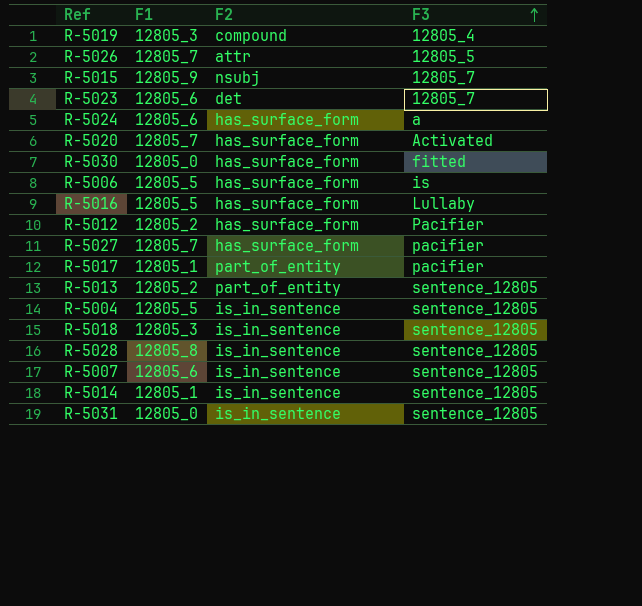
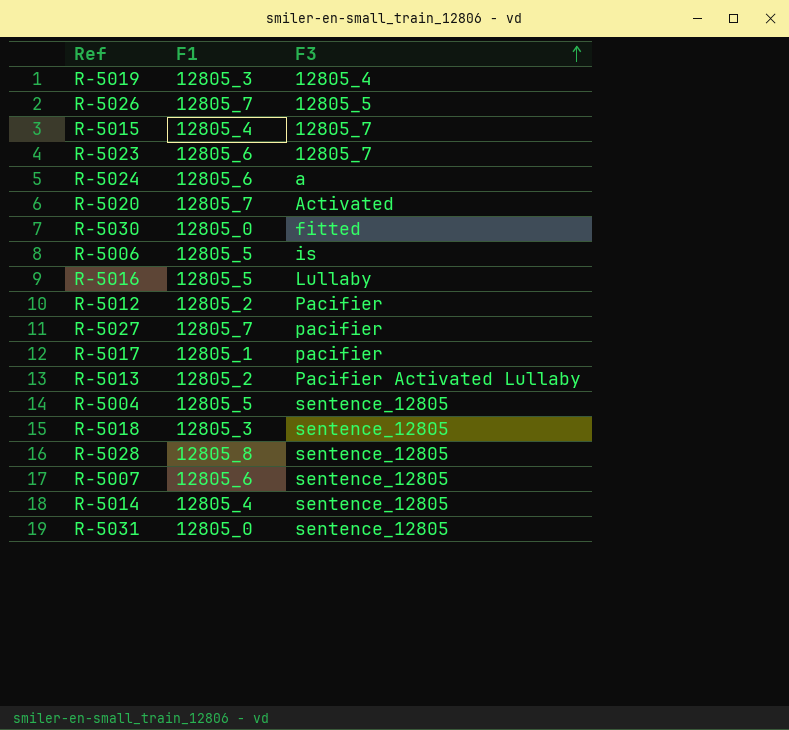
column F2 | position: 3 -> none
R-5015 | F1: 12805_9 -> 12805_4
R-5013 | F3: sentence_12805 -> Pacifier Activated Lullaby
R-5014 | F1: 12805_1 -> 12805_4

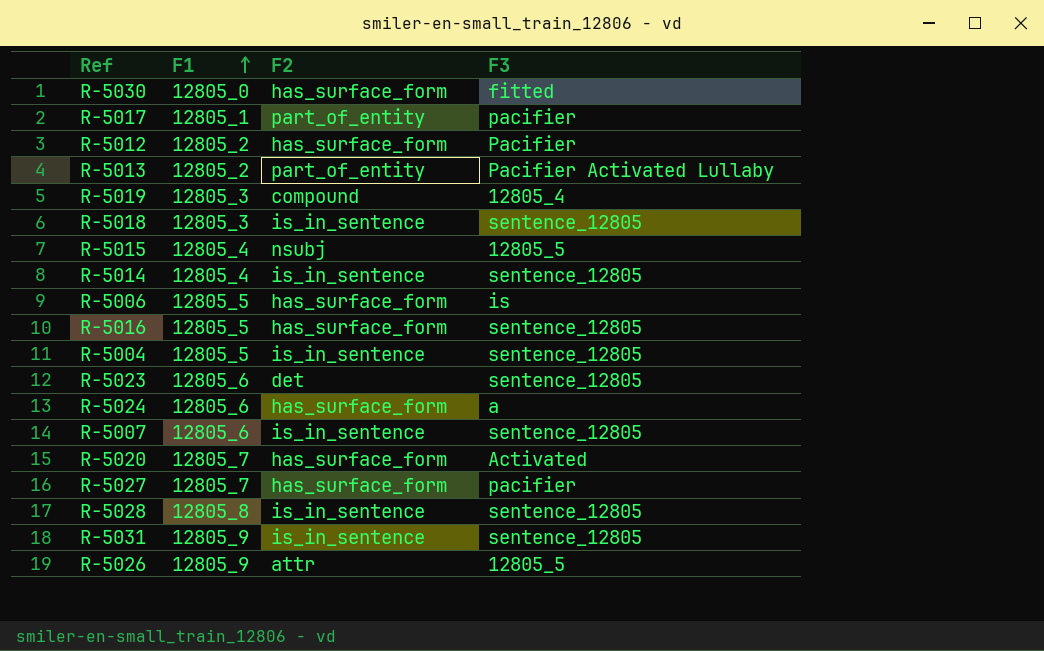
row order: F3 ascending -> F1 ascending
column F2 | position: none -> 3
R-5015 | F3: 12805_7 -> 12805_5
R-5016 | F3: Lullaby -> sentence_12805
R-5023 | F3: 12805_7 -> sentence_12805
R-5031 | F1: 12805_0 -> 12805_9
R-5026 | F1: 12805_7 -> 12805_9

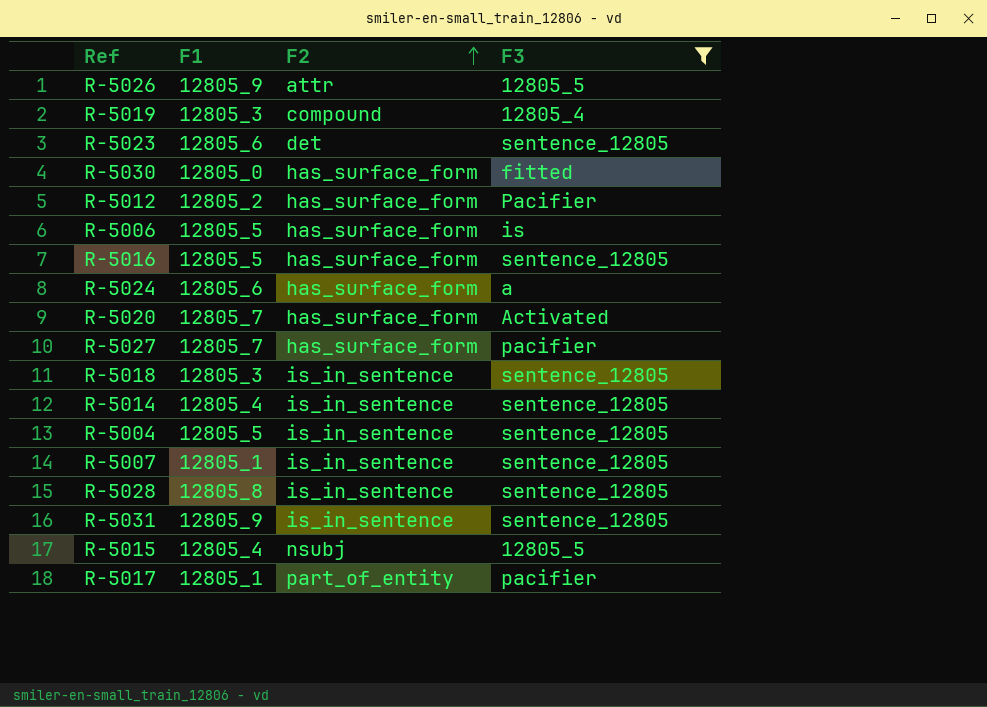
filter: none -> F3 != Pacifier Activated Lullaby
row order: F1 ascending -> F2 ascending
R-5007 | F1: 12805_6 -> 12805_1

